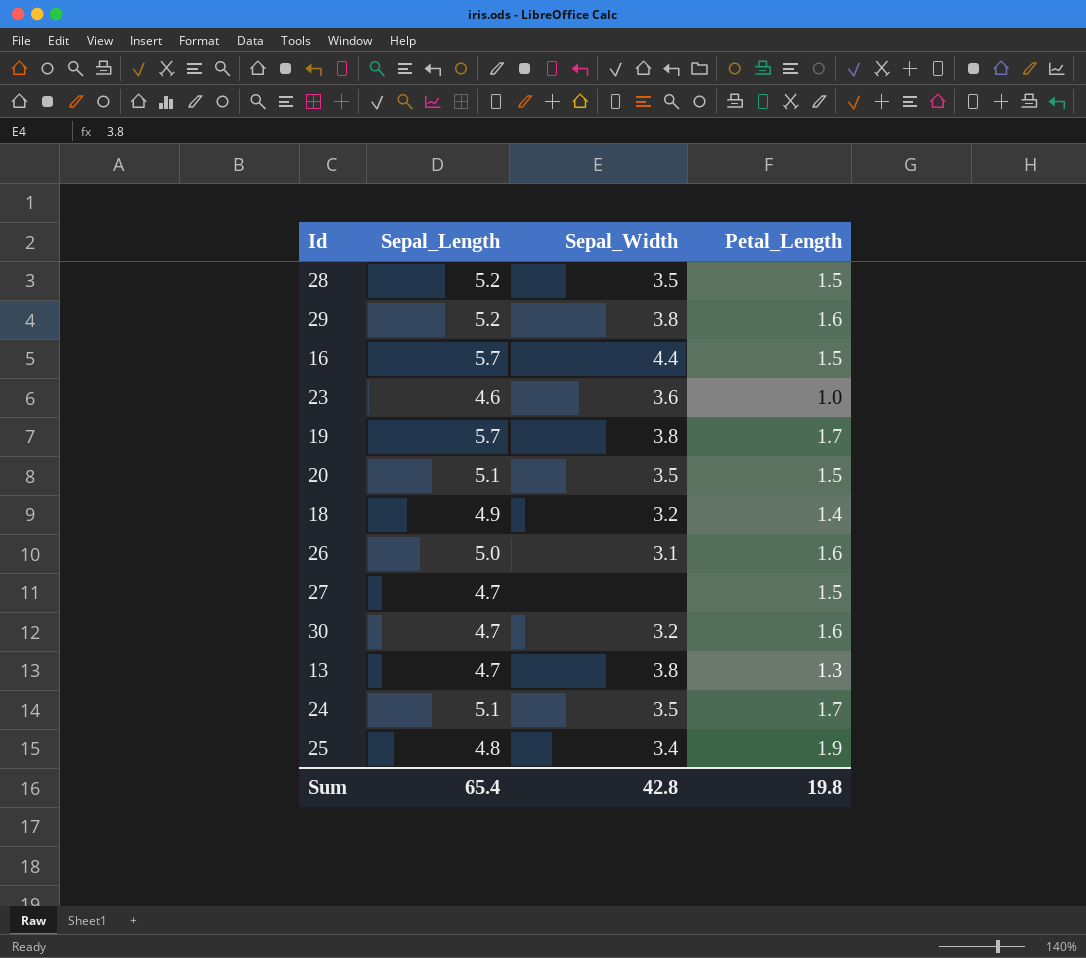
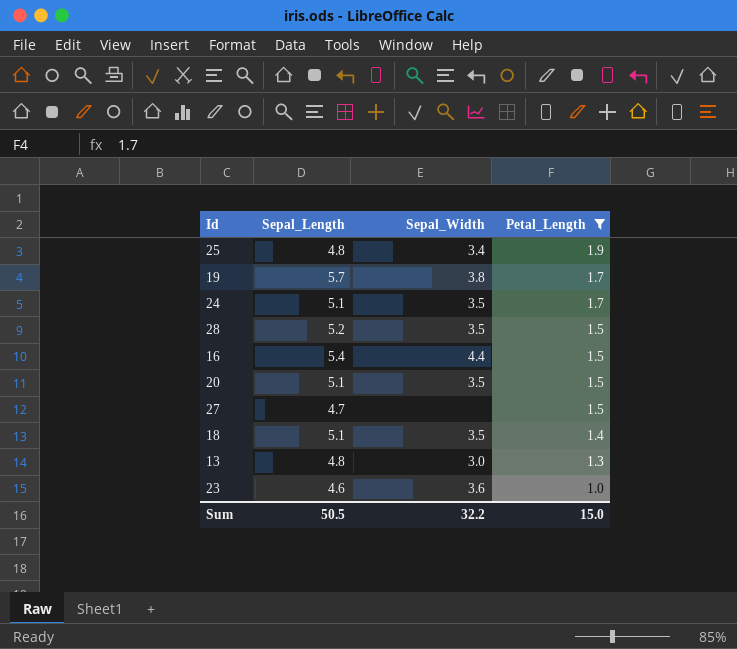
filter: none -> Petal_Length != 1.6
row order: none -> Petal_Length descending
16 | Sepal_Length: 5.7 -> 5.4
18 | Sepal_Length: 4.9 -> 5.1
18 | Sepal_Width: 3.2 -> 3.5
13 | Sepal_Length: 4.7 -> 4.8
13 | Sepal_Width: 3.8 -> 3.0
Sum | Sepal_Length: 65.4 -> 50.5
Sum | Sepal_Width: 42.8 -> 32.2
Sum | Petal_Length: 19.8 -> 15.0

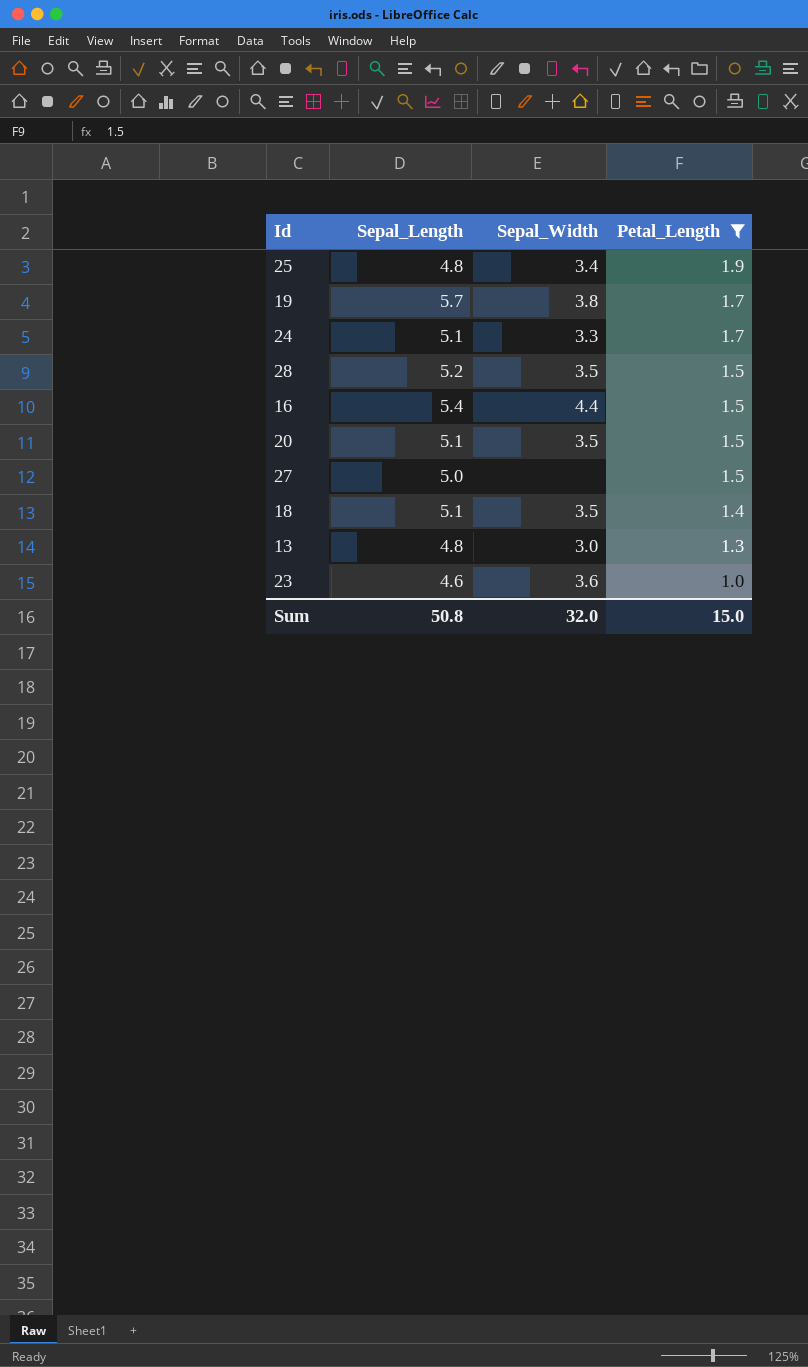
24 | Sepal_Width: 3.5 -> 3.3
27 | Sepal_Length: 4.7 -> 5.0
Sum | Sepal_Length: 50.5 -> 50.8
Sum | Sepal_Width: 32.2 -> 32.0

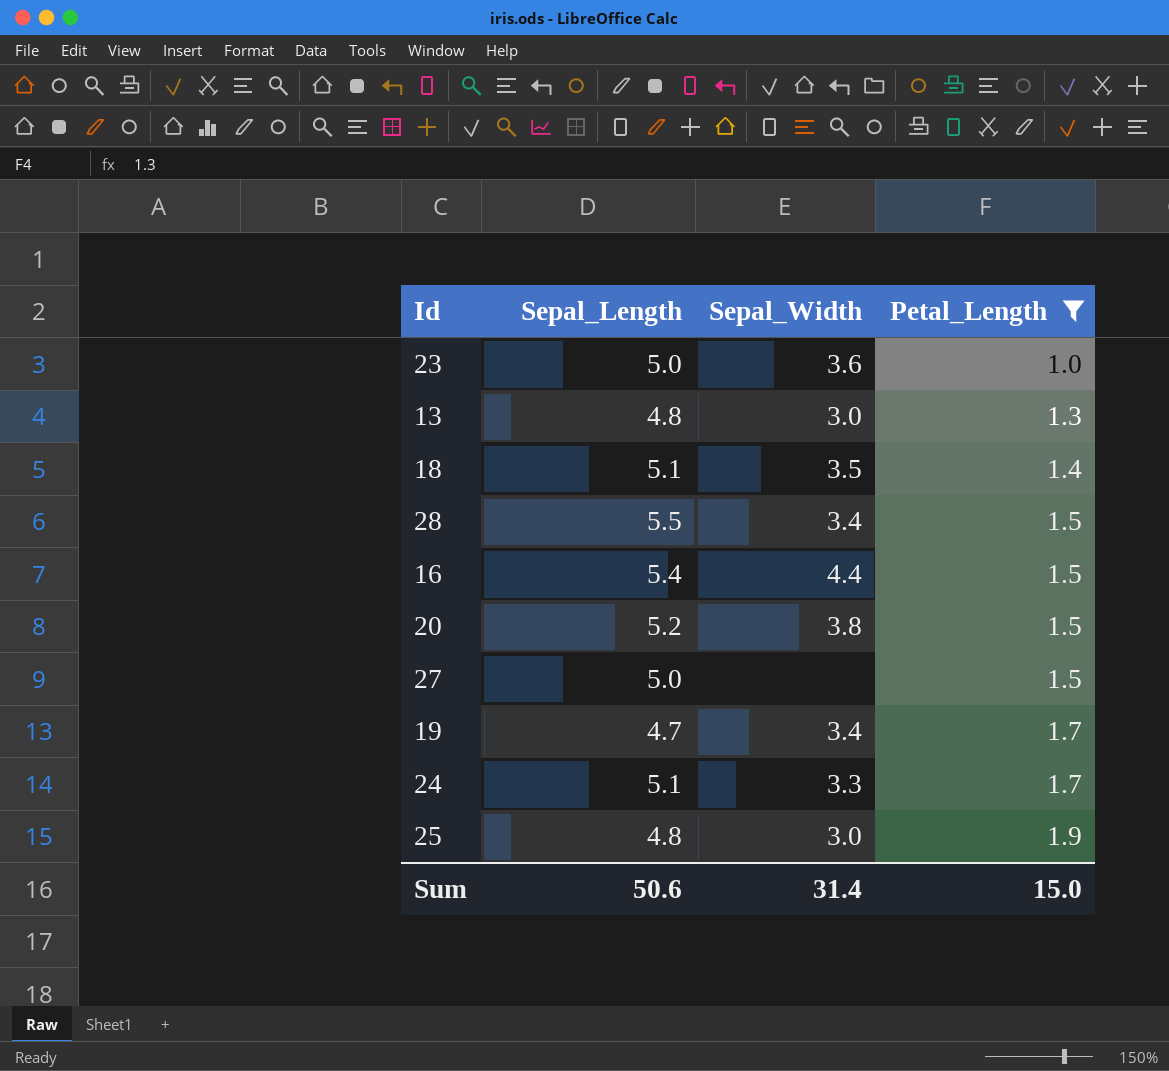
row order: Petal_Length descending -> Petal_Length ascending
23 | Sepal_Length: 4.6 -> 5.0
28 | Sepal_Length: 5.2 -> 5.5
28 | Sepal_Width: 3.5 -> 3.4
20 | Sepal_Length: 5.1 -> 5.2
20 | Sepal_Width: 3.5 -> 3.8
19 | Sepal_Length: 5.7 -> 4.7
19 | Sepal_Width: 3.8 -> 3.4
25 | Sepal_Width: 3.4 -> 3.0
Sum | Sepal_Length: 50.8 -> 50.6
Sum | Sepal_Width: 32.0 -> 31.4

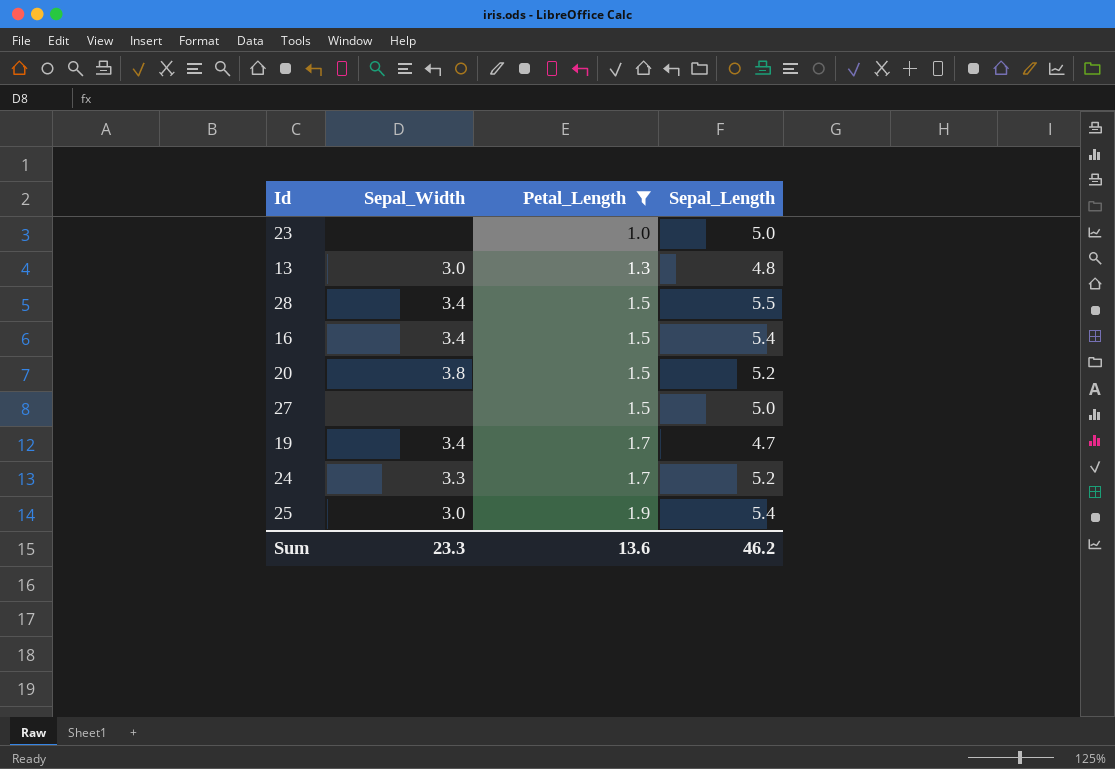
column Sepal_Length | position: 2 -> 4
row 18: 5.1 | 3.5 | 1.4 -> none
23 | Sepal_Width: 3.6 -> none
16 | Sepal_Width: 4.4 -> 3.4
24 | Sepal_Length: 5.1 -> 5.2
25 | Sepal_Length: 4.8 -> 5.4
Sum | Sepal_Width: 31.4 -> 23.3
Sum | Petal_Length: 15.0 -> 13.6
Sum | Sepal_Length: 50.6 -> 46.2

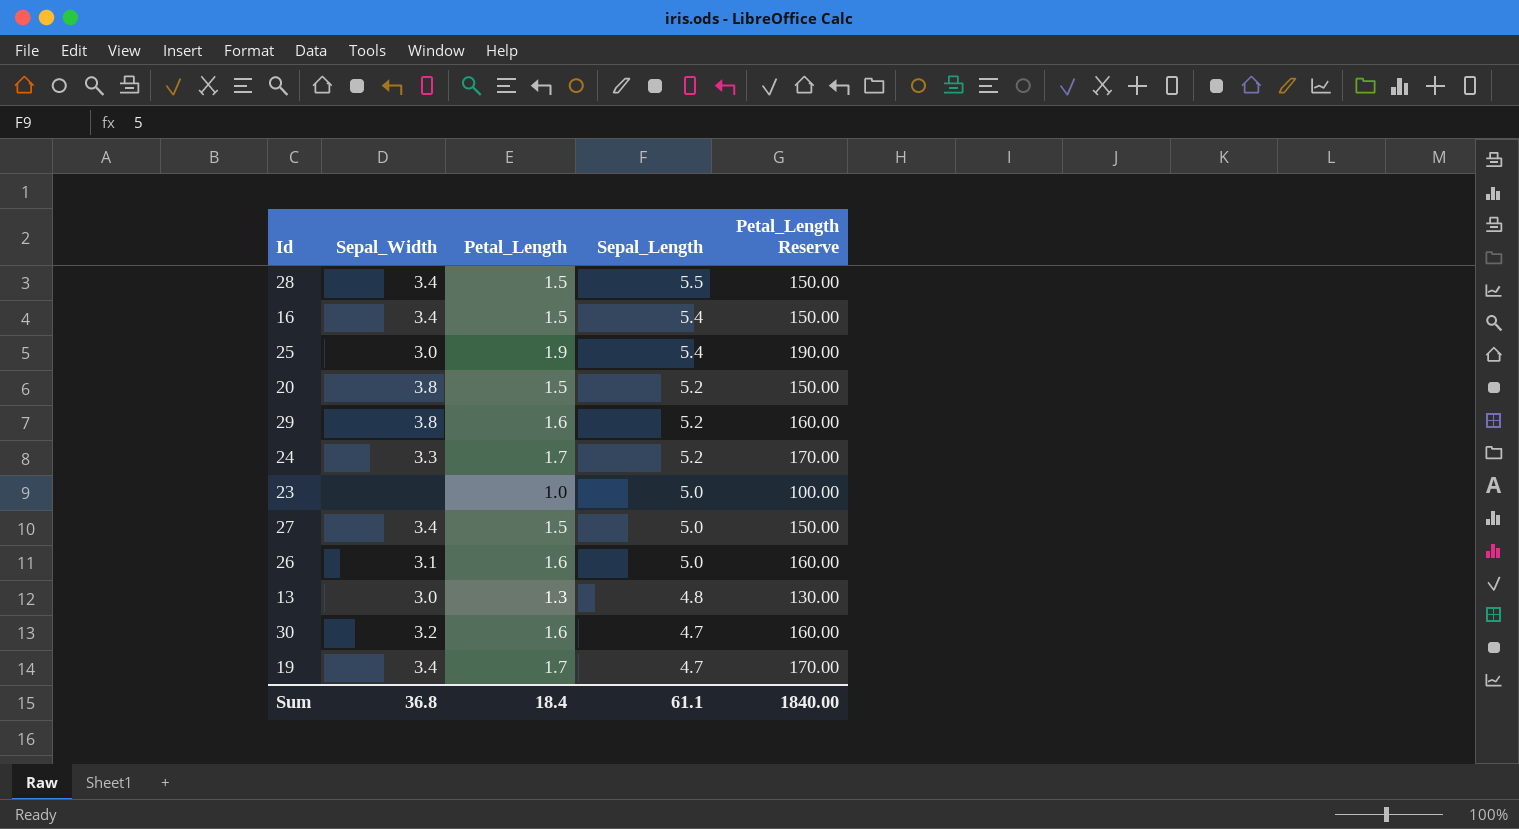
filter: Petal_Length != 1.6 -> none
row order: Petal_Length ascending -> Sepal_Length descending
column Petal_Length Reserve | formula: none -> [Petal_Length] * 100
27 | Sepal_Width: none -> 3.4
Sum | Sepal_Width: 23.3 -> 36.8
Sum | Petal_Length: 13.6 -> 18.4
Sum | Sepal_Length: 46.2 -> 61.1

